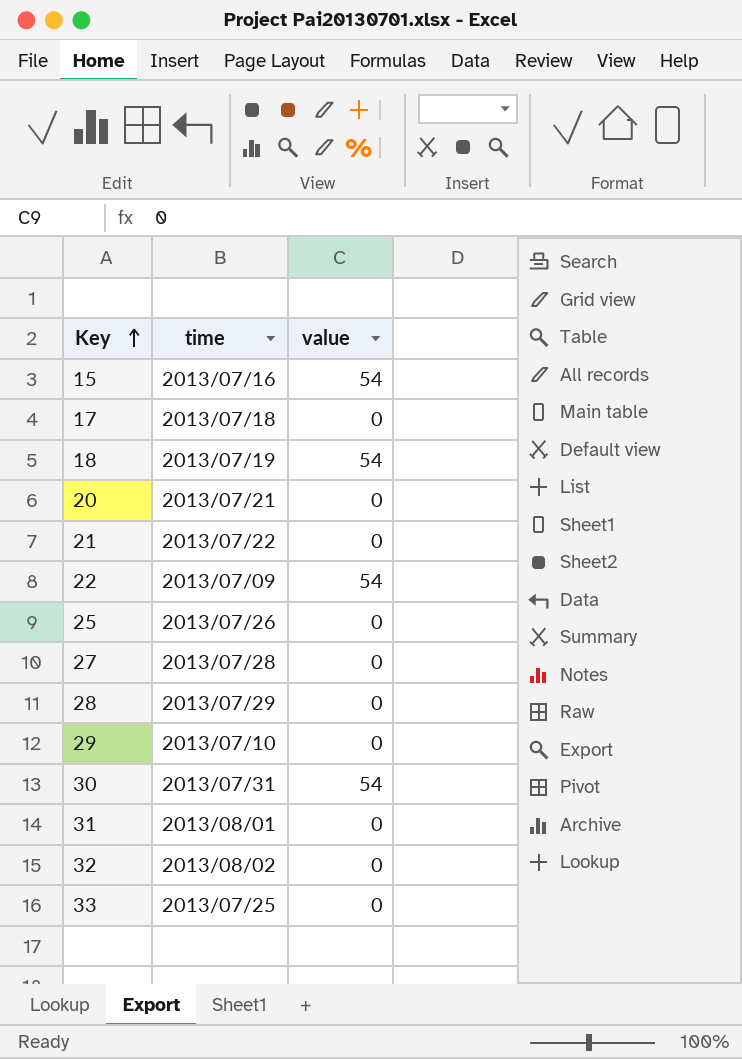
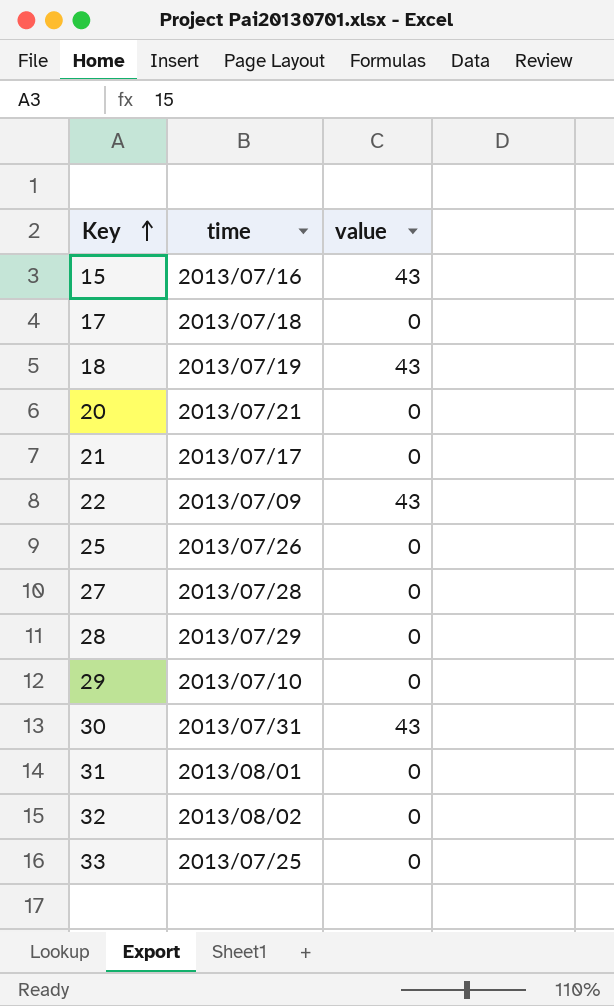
15 | value: 54 -> 43
18 | value: 54 -> 43
21 | time: 2013/07/22 -> 2013/07/17
22 | value: 54 -> 43
30 | value: 54 -> 43

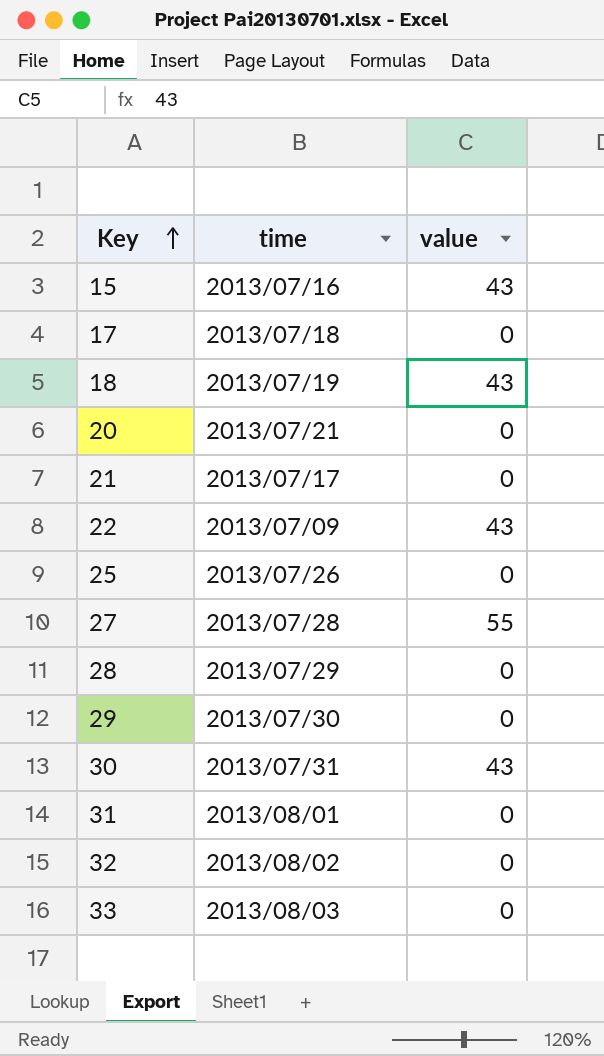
27 | value: 0 -> 55
29 | time: 2013/07/10 -> 2013/07/30
33 | time: 2013/07/25 -> 2013/08/03

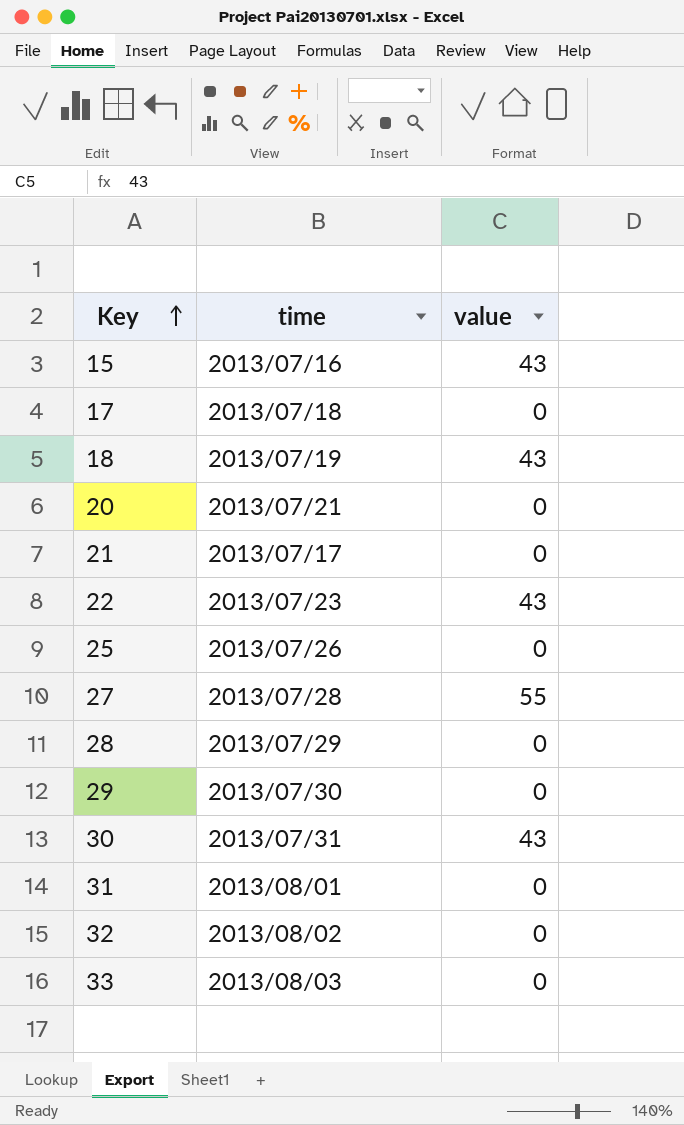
22 | time: 2013/07/09 -> 2013/07/23

